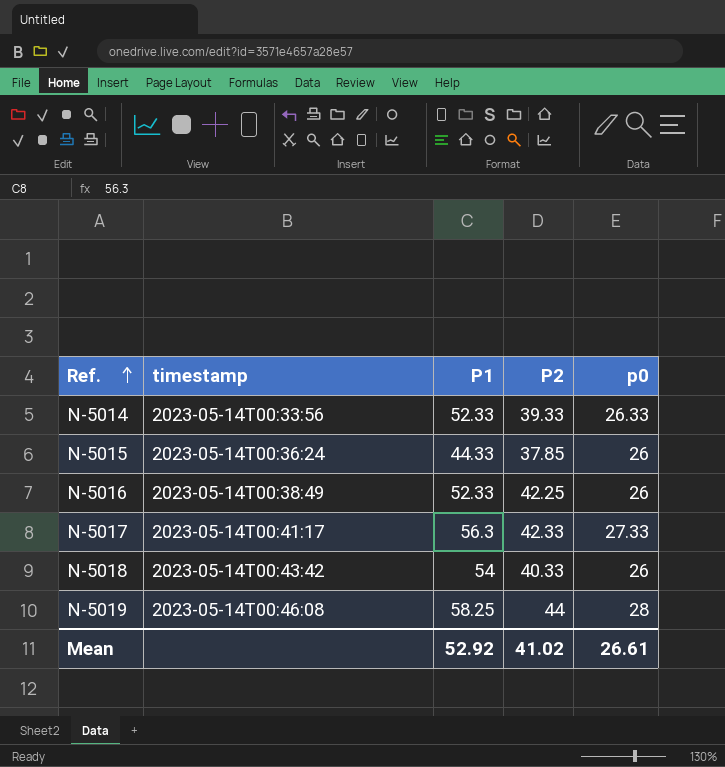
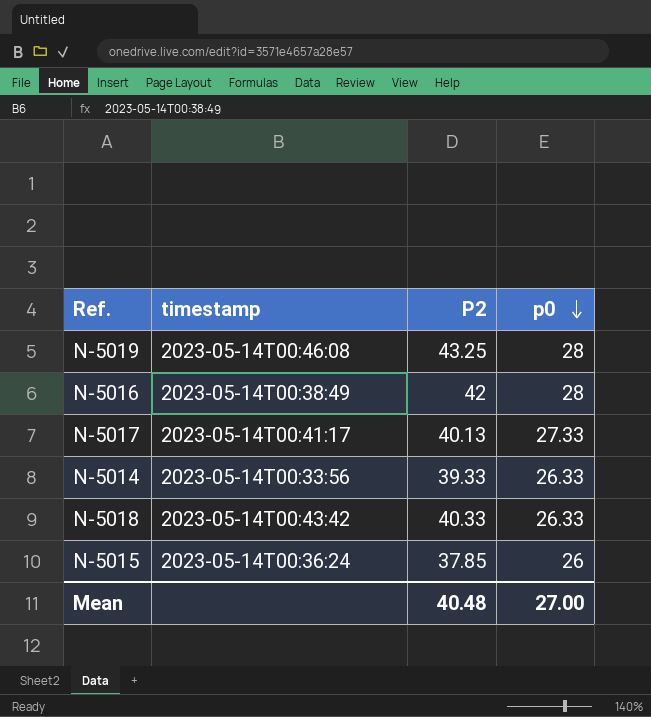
row order: Ref. ascending -> p0 descending
column P1 | position: 3 -> none
N-5019 | P2: 44 -> 43.25
N-5016 | P2: 42.25 -> 42
N-5016 | p0: 26 -> 28
N-5017 | P2: 42.33 -> 40.13
N-5018 | p0: 26 -> 26.33
Mean | P2: 41.02 -> 40.48
Mean | p0: 26.61 -> 27.00

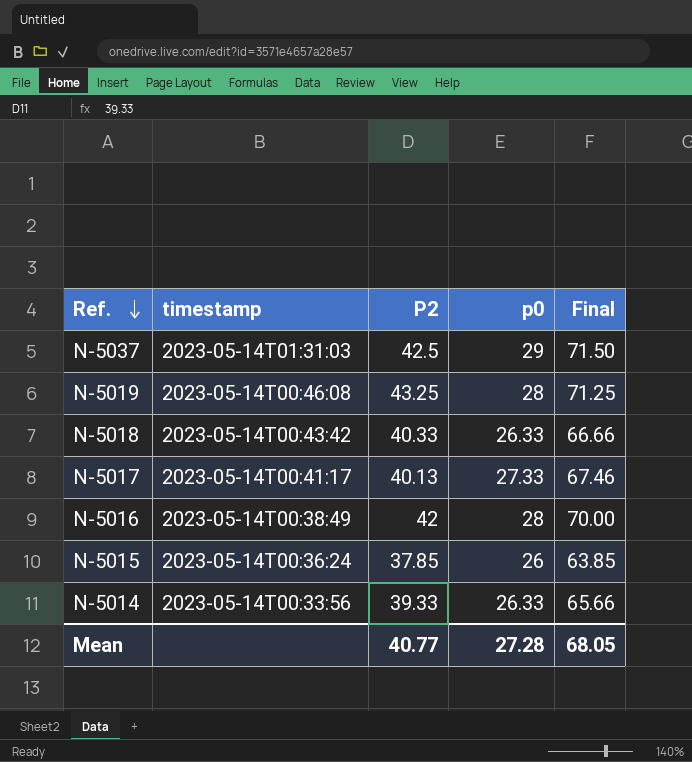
row order: p0 descending -> Ref. descending
column Final | formula: none -> [P2] + [p0]
row N-5037: none -> 2023-05-14T01:31:03 | 42.5 | 29 | 71.50
Mean | P2: 40.48 -> 40.77
Mean | p0: 27.00 -> 27.28

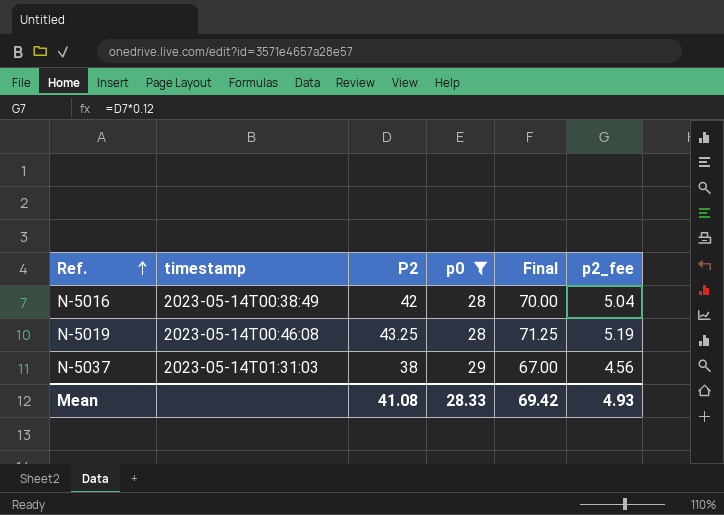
filter: none -> p0 >= 28
row order: Ref. descending -> Ref. ascending
column p2_fee | formula: none -> [P2] * 0.12
N-5037 | P2: 42.5 -> 38
N-5037 | Final: 71.50 -> 67.00
Mean | P2: 40.77 -> 41.08
Mean | p0: 27.28 -> 28.33
Mean | Final: 68.05 -> 69.42

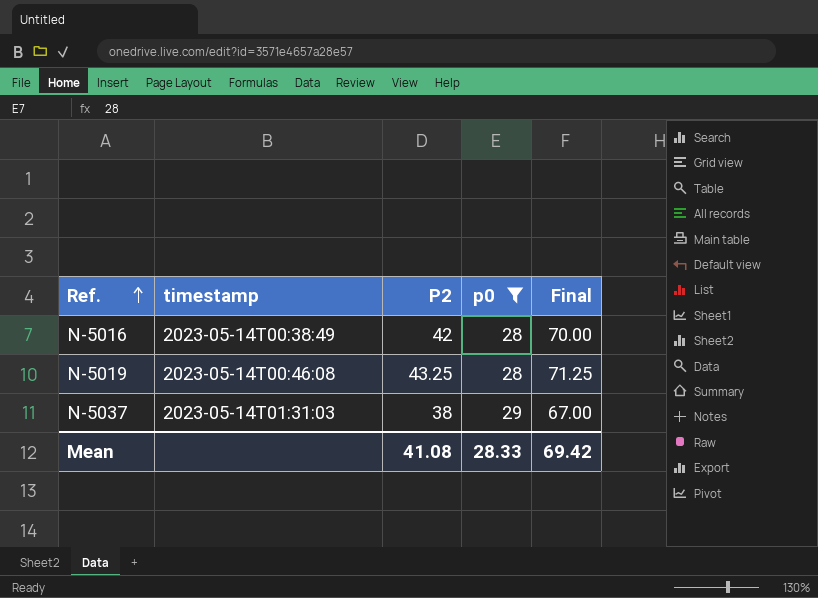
column p2_fee | formula: [P2] * 0.12 -> none

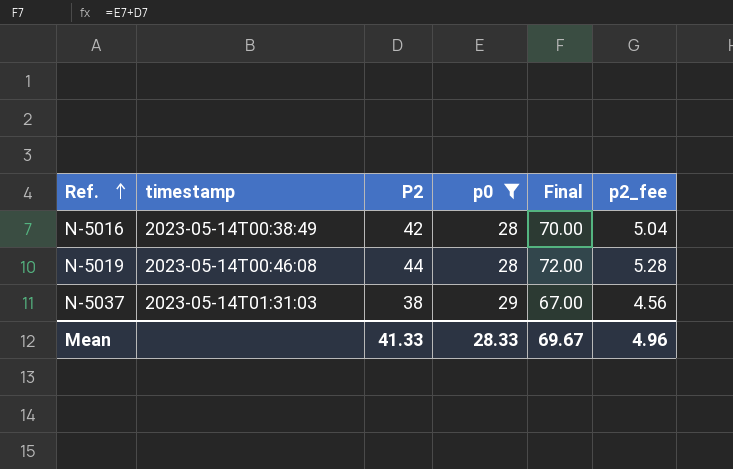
column p2_fee | formula: none -> [P2] * 0.12
N-5019 | P2: 43.25 -> 44
N-5019 | Final: 71.25 -> 72.00
Mean | P2: 41.08 -> 41.33
Mean | Final: 69.42 -> 69.67

